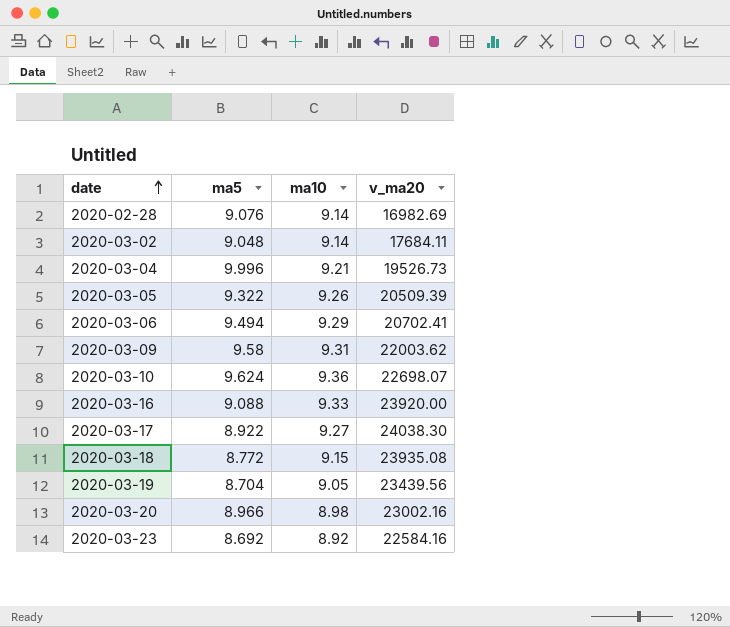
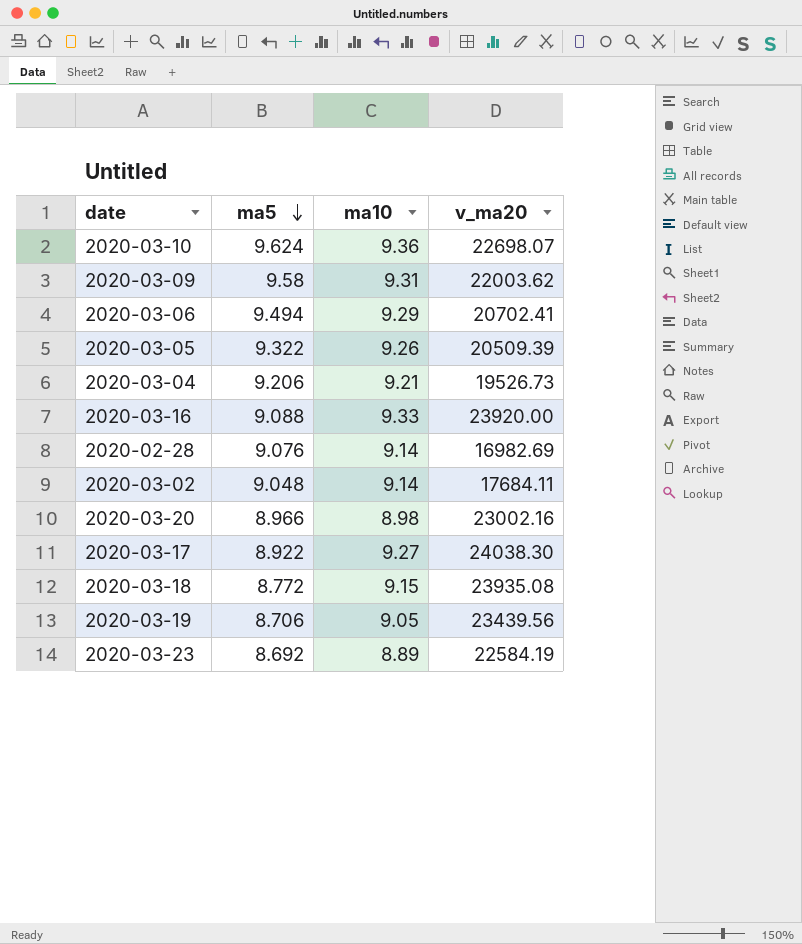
row order: date ascending -> ma5 descending
2020-03-04 | ma5: 9.996 -> 9.206
2020-03-19 | ma5: 8.704 -> 8.706
2020-03-23 | ma10: 8.92 -> 8.89
2020-03-23 | v_ma20: 22584.16 -> 22584.19

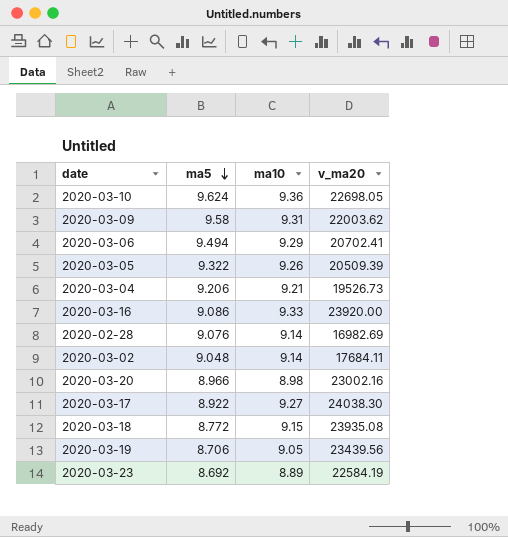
2020-03-10 | v_ma20: 22698.07 -> 22698.05
2020-03-16 | ma5: 9.088 -> 9.086

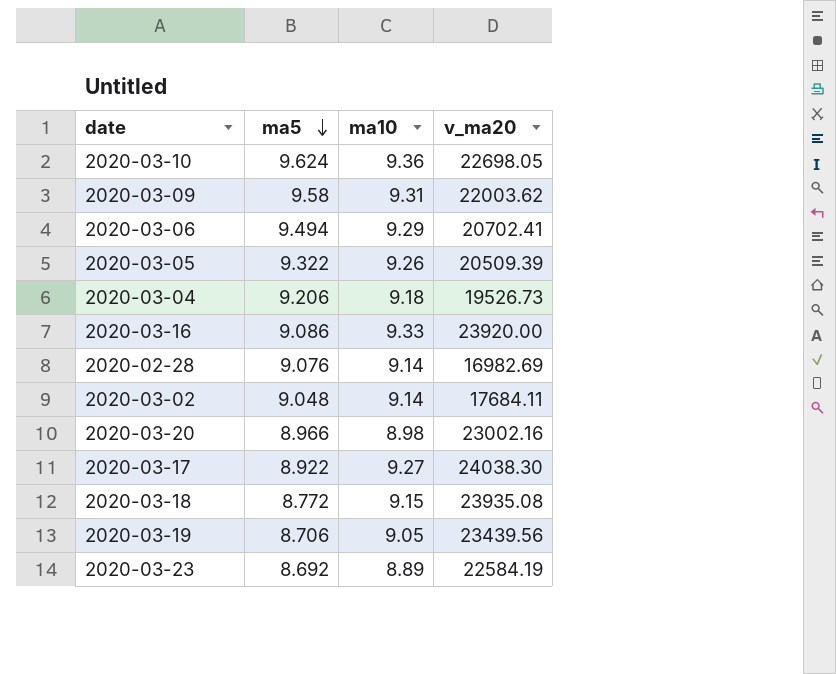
2020-03-04 | ma10: 9.21 -> 9.18

